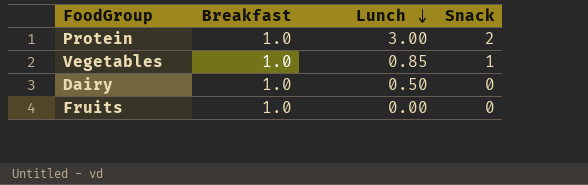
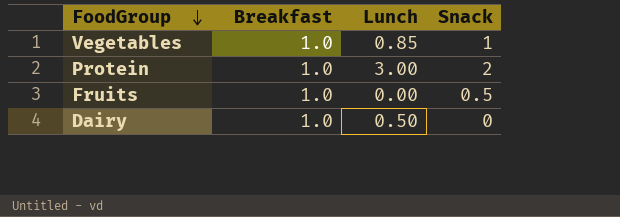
row order: Lunch descending -> FoodGroup descending
Fruits | Snack: 0 -> 0.5

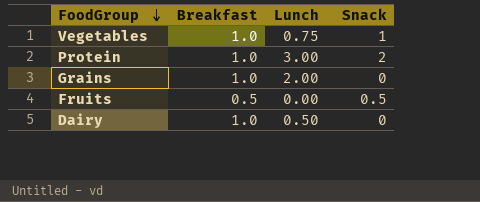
Vegetables | Lunch: 0.85 -> 0.75
row Grains: none -> 1.0 | 2.00 | 0
Fruits | Breakfast: 1.0 -> 0.5

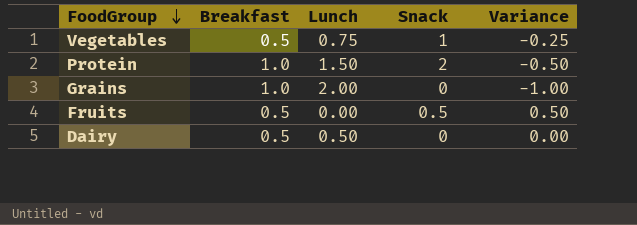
column Variance | formula: none -> [Breakfast] - [Lunch]
Vegetables | Breakfast: 1.0 -> 0.5
Protein | Lunch: 3.00 -> 1.50
Dairy | Breakfast: 1.0 -> 0.5

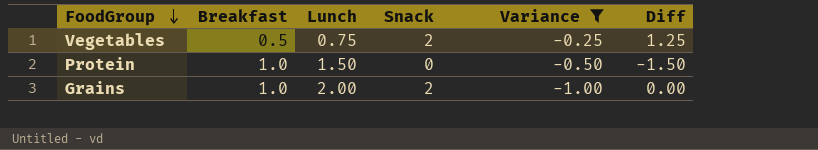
filter: none -> Variance <= -0.25
column Diff | formula: none -> [Snack] - [Lunch]
Vegetables | Snack: 1 -> 2
Protein | Snack: 2 -> 0
Grains | Snack: 0 -> 2

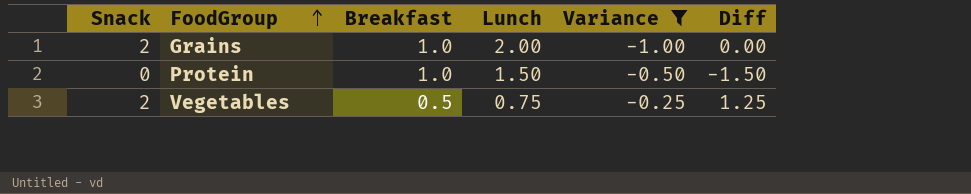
row order: FoodGroup descending -> FoodGroup ascending
column Snack | position: 4 -> 1

